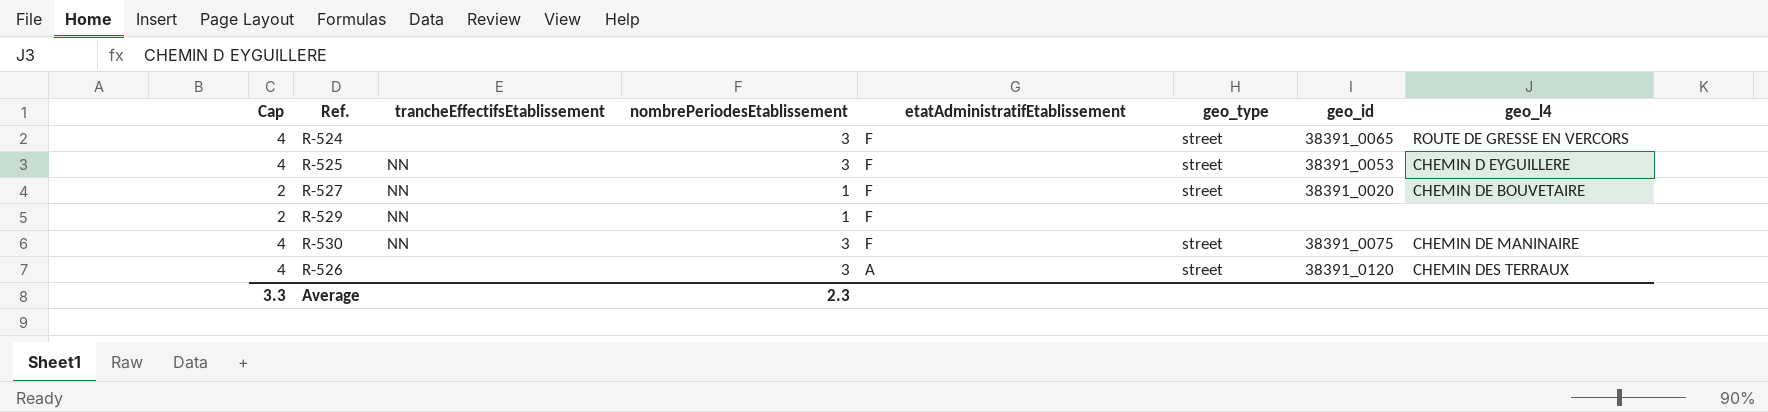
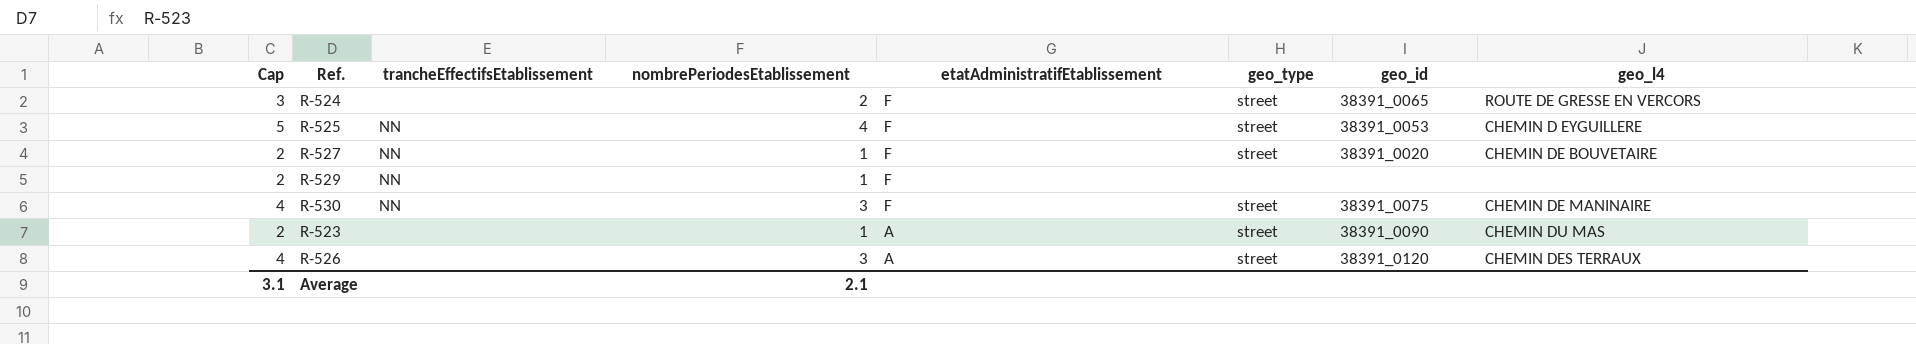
R-524 | Cap: 4 -> 3
R-524 | nombrePeriodesEtablissement: 3 -> 2
R-525 | Cap: 4 -> 5
R-525 | nombrePeriodesEtablissement: 3 -> 4
row R-523: none -> 2 | none | 1 | A | street | 38391_0090 | CHEMIN DU MAS
Average | Cap: 3.3 -> 3.1
Average | nombrePeriodesEtablissement: 2.3 -> 2.1

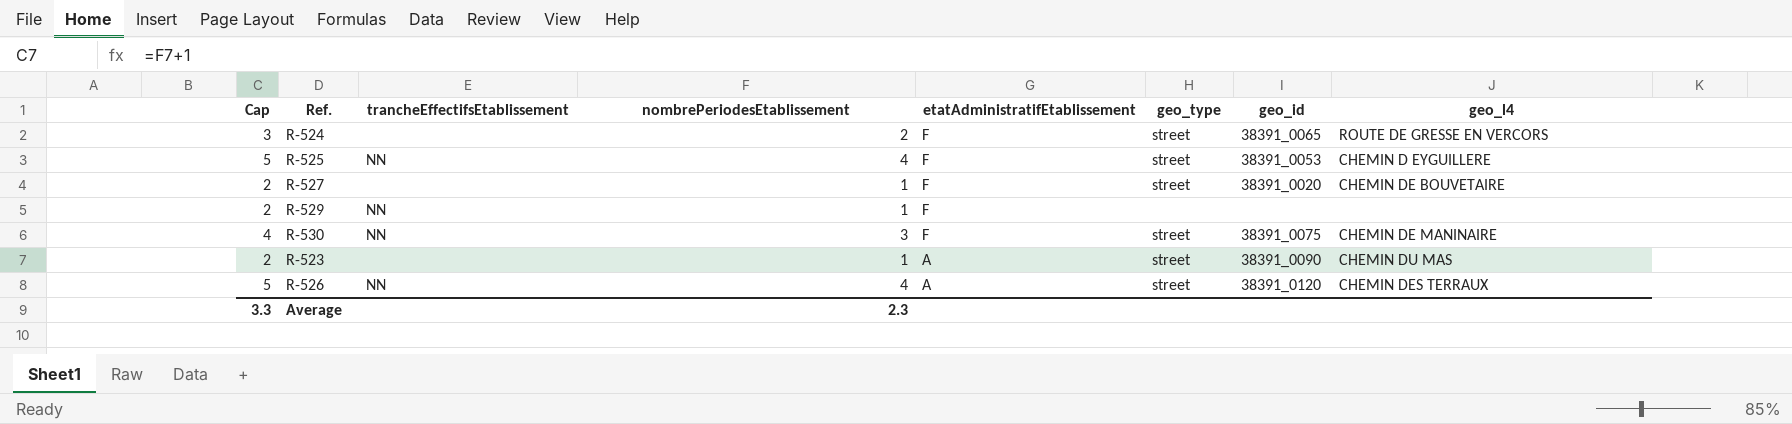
R-527 | trancheEffectifsEtablissement: NN -> none
R-526 | Cap: 4 -> 5
R-526 | trancheEffectifsEtablissement: none -> NN
R-526 | nombrePeriodesEtablissement: 3 -> 4
Average | Cap: 3.1 -> 3.3
Average | nombrePeriodesEtablissement: 2.1 -> 2.3

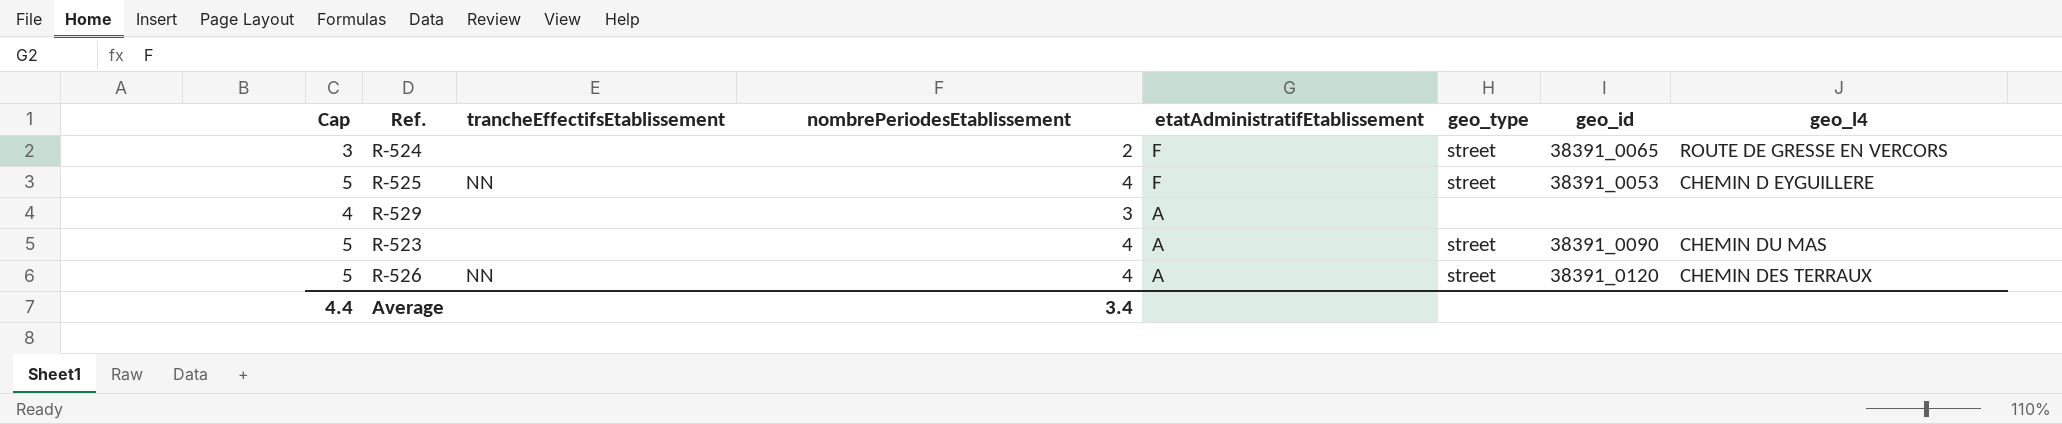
row R-527: 2 | none | 1 | F | street | 38391_0020 | CHEMIN DE BOUVETAIRE -> none
row R-530: 4 | NN | 3 | F | street | 38391_0075 | CHEMIN DE MANINAIRE -> none
R-529 | Cap: 2 -> 4
R-529 | trancheEffectifsEtablissement: NN -> none
R-529 | nombrePeriodesEtablissement: 1 -> 3
R-529 | etatAdministratifEtablissement: F -> A
R-523 | Cap: 2 -> 5
R-523 | nombrePeriodesEtablissement: 1 -> 4
Average | Cap: 3.3 -> 4.4
Average | nombrePeriodesEtablissement: 2.3 -> 3.4

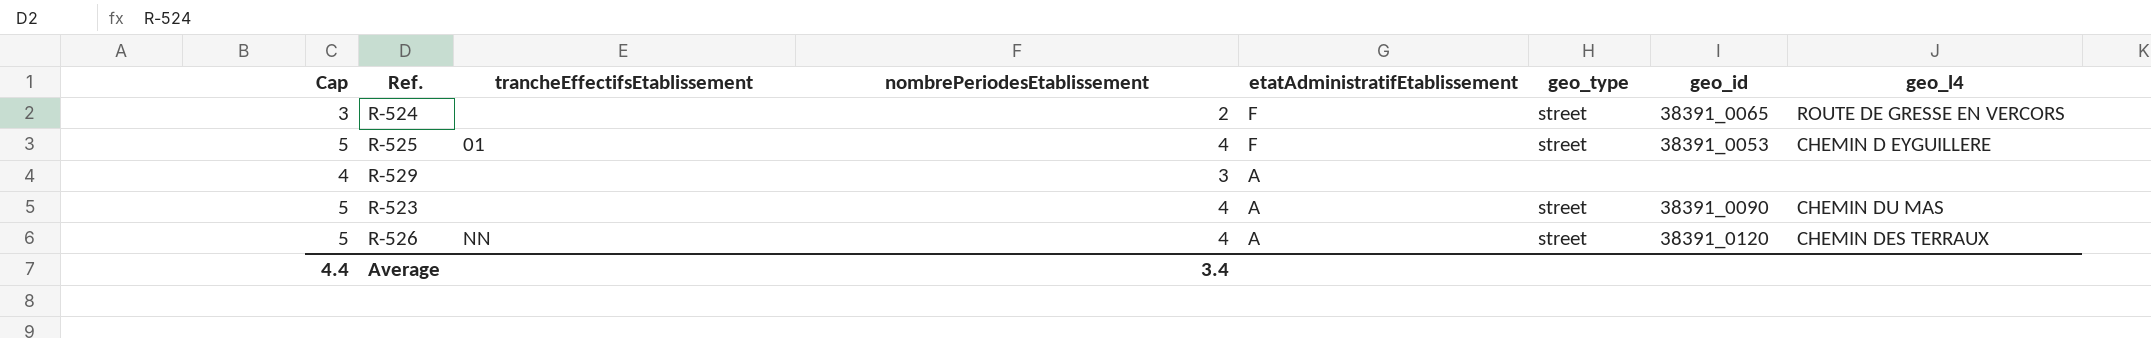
R-525 | trancheEffectifsEtablissement: NN -> 01

